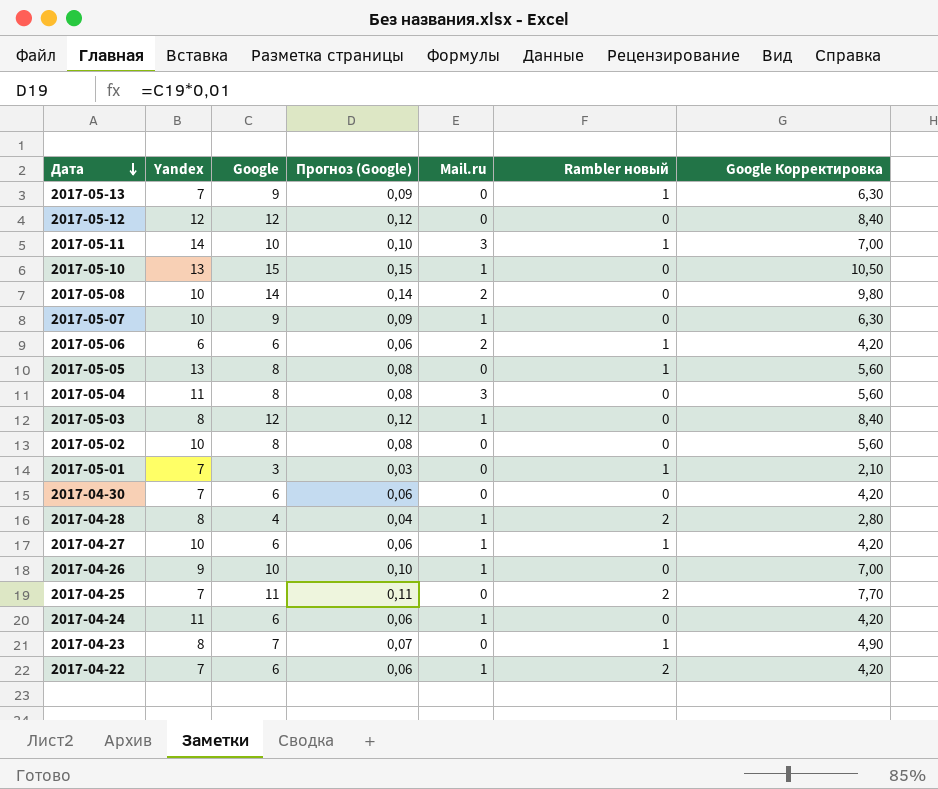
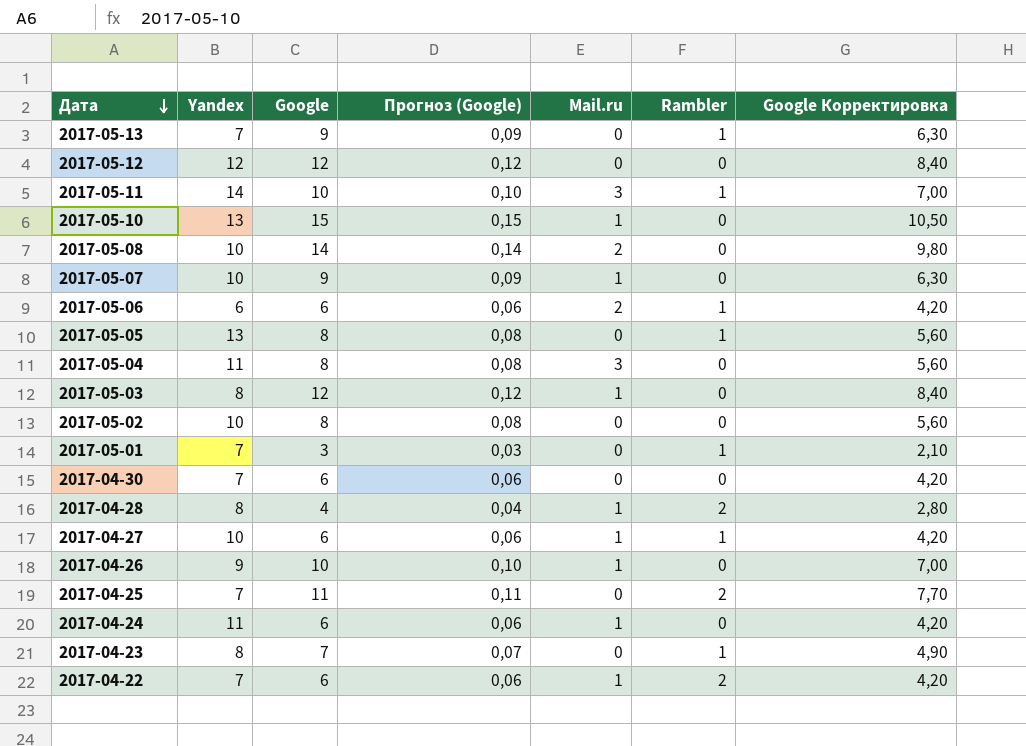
column name: Rambler новый -> Rambler

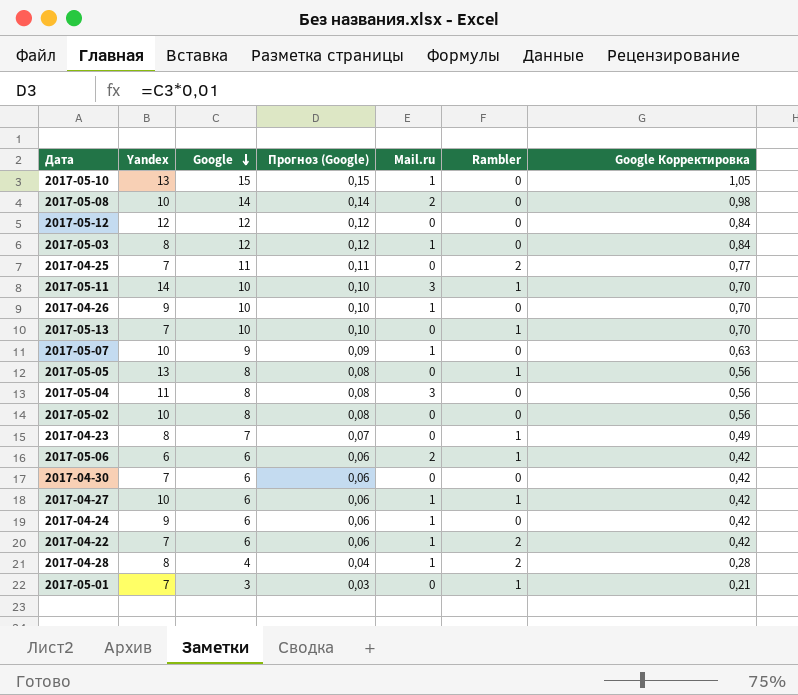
row order: Дата descending -> Google descending
column Google Корректировка | formula: [Google] * 0,7 -> [Google] * 0,07
2017-05-13 | Google: 9 -> 10
2017-05-13 | Прогноз (Google): 0,09 -> 0,10
2017-04-24 | Yandex: 11 -> 9

